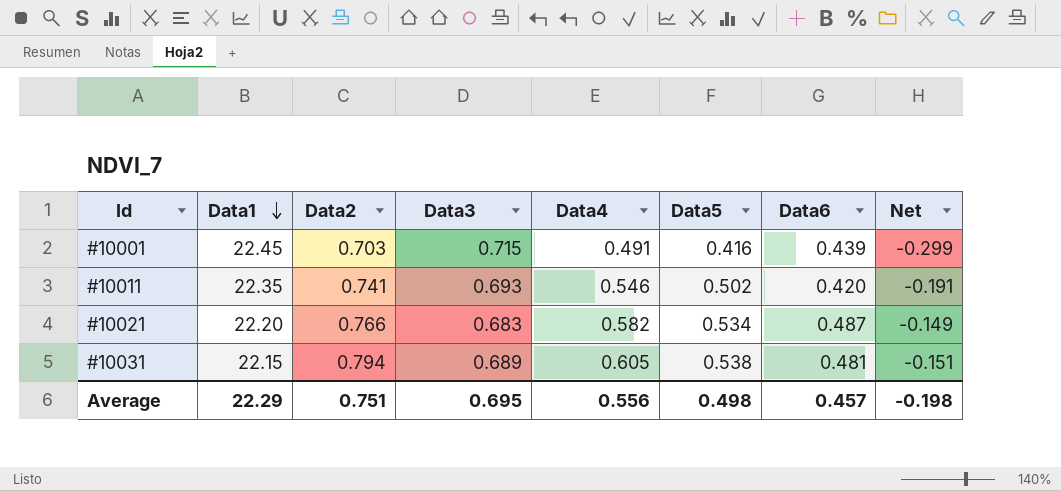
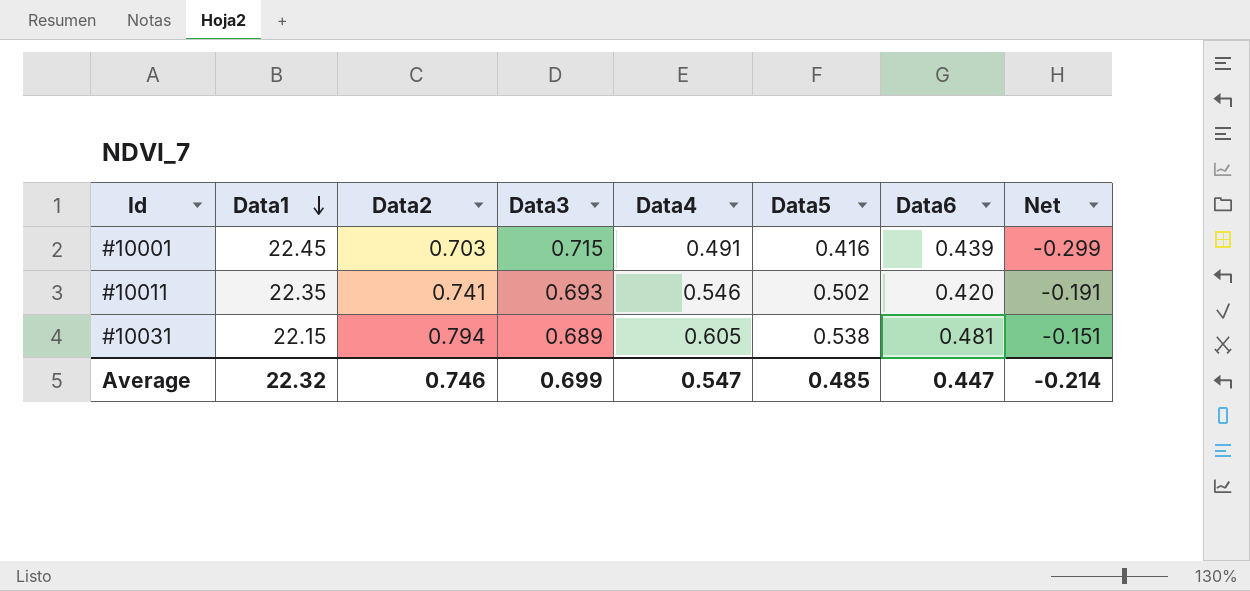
row #10021: 22.20 | 0.766 | 0.683 | 0.582 | 0.534 | 0.487 | -0.149 -> none
Average | Data1: 22.29 -> 22.32
Average | Data2: 0.751 -> 0.746
Average | Data3: 0.695 -> 0.699
Average | Data4: 0.556 -> 0.547
Average | Data5: 0.498 -> 0.485
Average | Data6: 0.457 -> 0.447
Average | Net: -0.198 -> -0.214

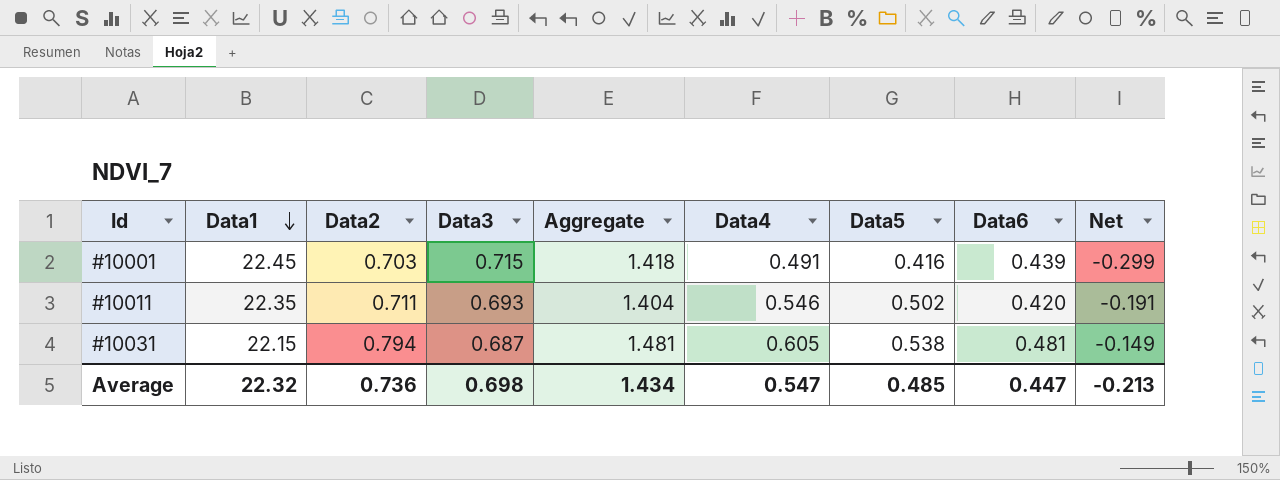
column Aggregate | formula: none -> [Data2] + [Data3]
#10011 | Data2: 0.741 -> 0.711
#10031 | Data3: 0.689 -> 0.687
#10031 | Net: -0.151 -> -0.149
Average | Data2: 0.746 -> 0.736
Average | Data3: 0.699 -> 0.698
Average | Net: -0.214 -> -0.213

